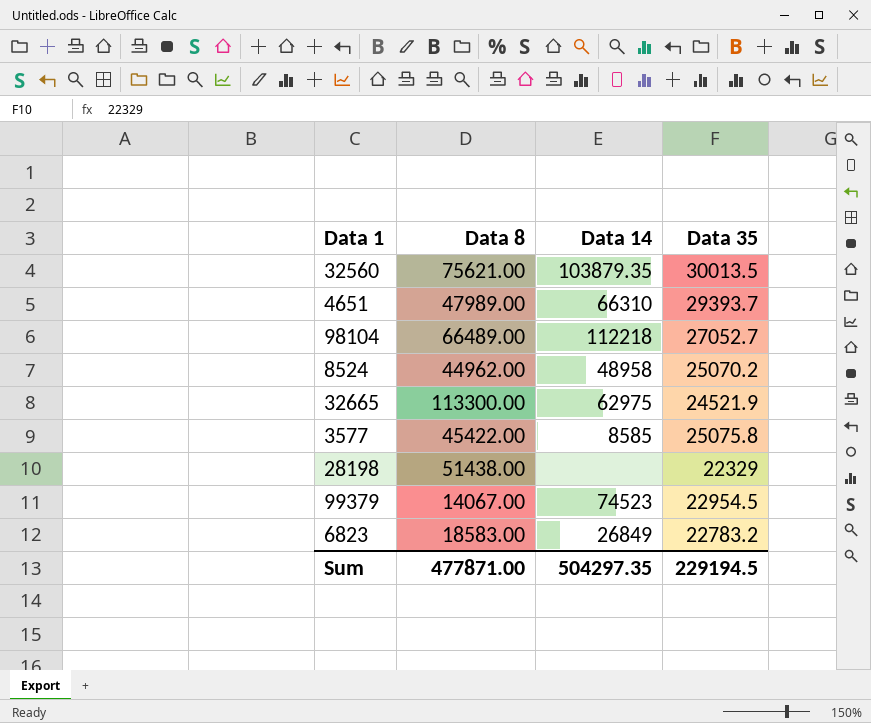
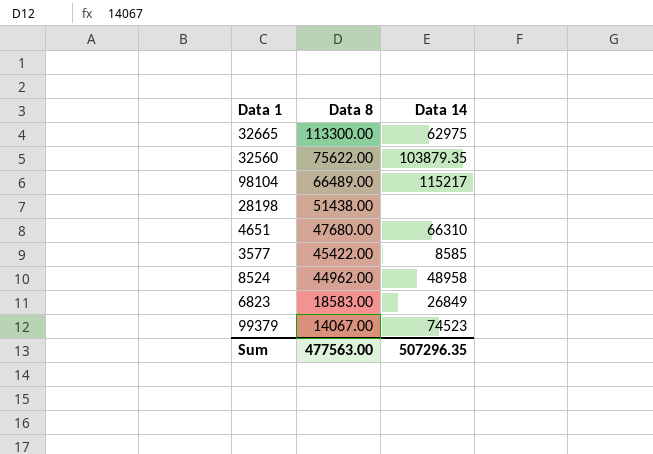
row order: none -> Data 8 descending
column Data 35 | position: 4 -> none
32560 | Data 8: 75621.00 -> 75622.00
98104 | Data 14: 112218 -> 115217
4651 | Data 8: 47989.00 -> 47680.00
Sum | Data 8: 477871.00 -> 477563.00
Sum | Data 14: 504297.35 -> 507296.35

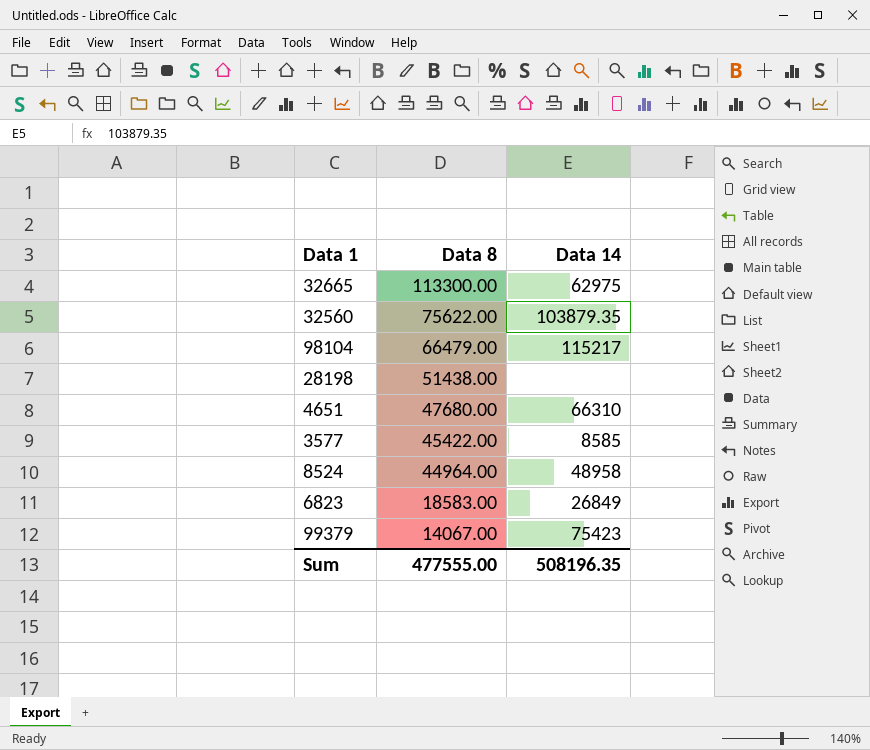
98104 | Data 8: 66489.00 -> 66479.00
8524 | Data 8: 44962.00 -> 44964.00
99379 | Data 14: 74523 -> 75423
Sum | Data 8: 477563.00 -> 477555.00
Sum | Data 14: 507296.35 -> 508196.35

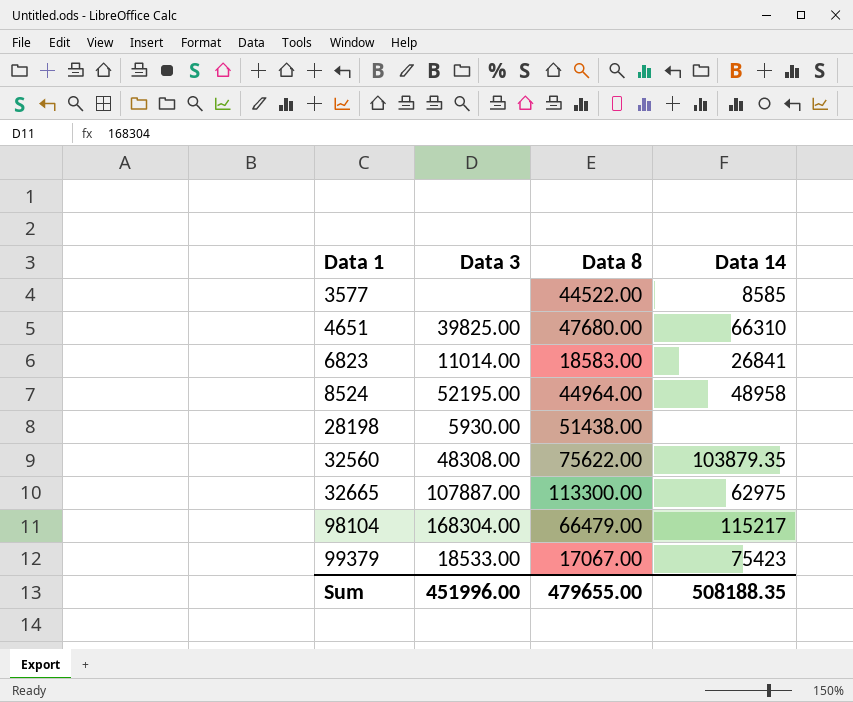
row order: Data 8 descending -> Data 1 ascending
column Data 3 | position: none -> 2
3577 | Data 8: 45422.00 -> 44522.00
6823 | Data 14: 26849 -> 26841
99379 | Data 8: 14067.00 -> 17067.00
Sum | Data 8: 477555.00 -> 479655.00
Sum | Data 14: 508196.35 -> 508188.35

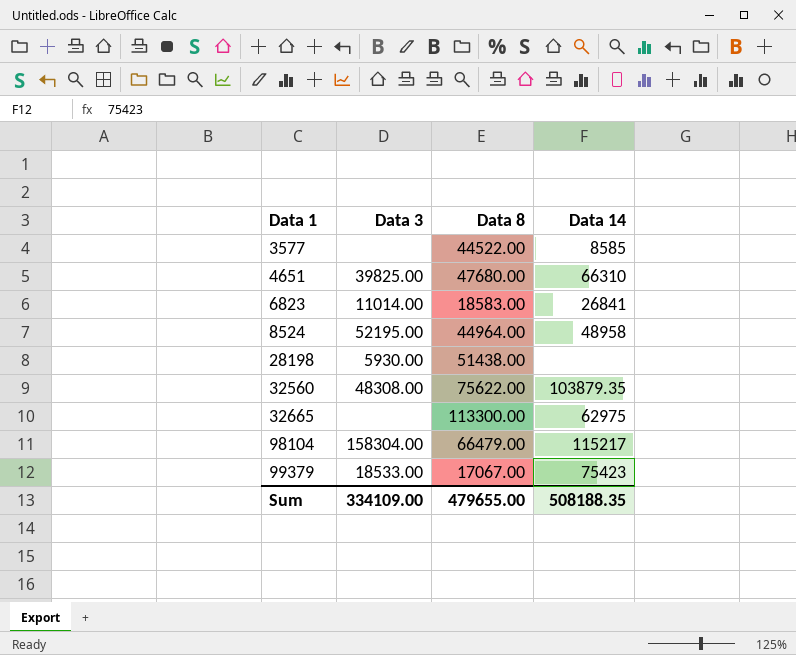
32665 | Data 3: 107887.00 -> none
98104 | Data 3: 168304.00 -> 158304.00
Sum | Data 3: 451996.00 -> 334109.00

